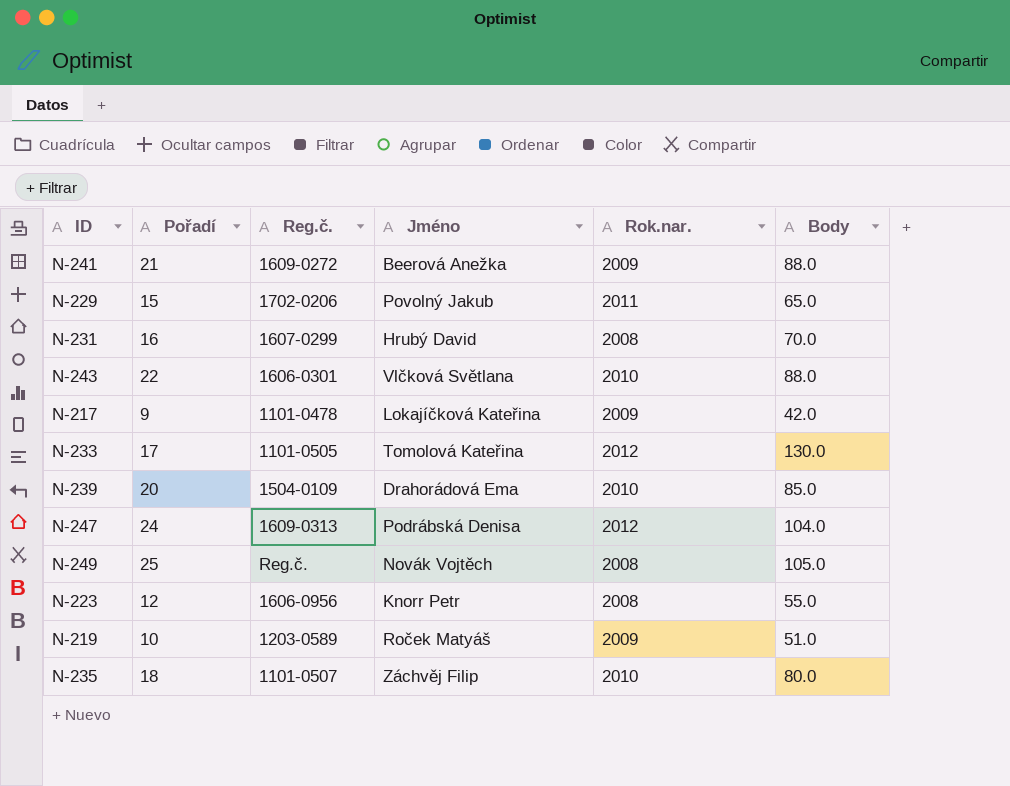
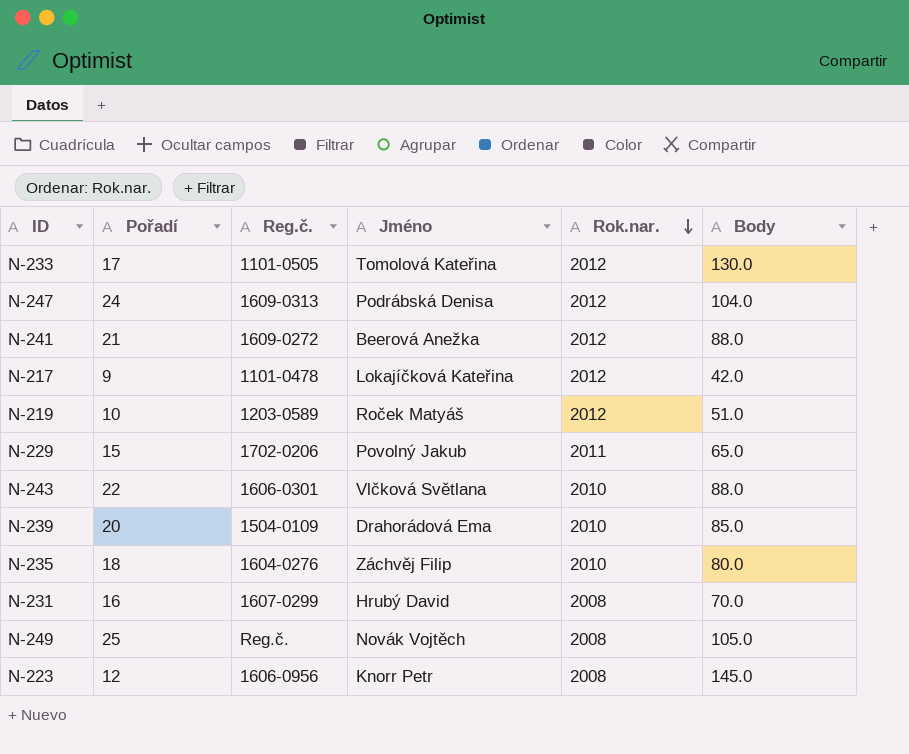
row order: none -> Rok.nar. descending
N-241 | Rok.nar.: 2009 -> 2012
N-217 | Rok.nar.: 2009 -> 2012
N-219 | Rok.nar.: 2009 -> 2012
N-235 | Reg.č.: 1101-0507 -> 1604-0276
N-223 | Body: 55.0 -> 145.0

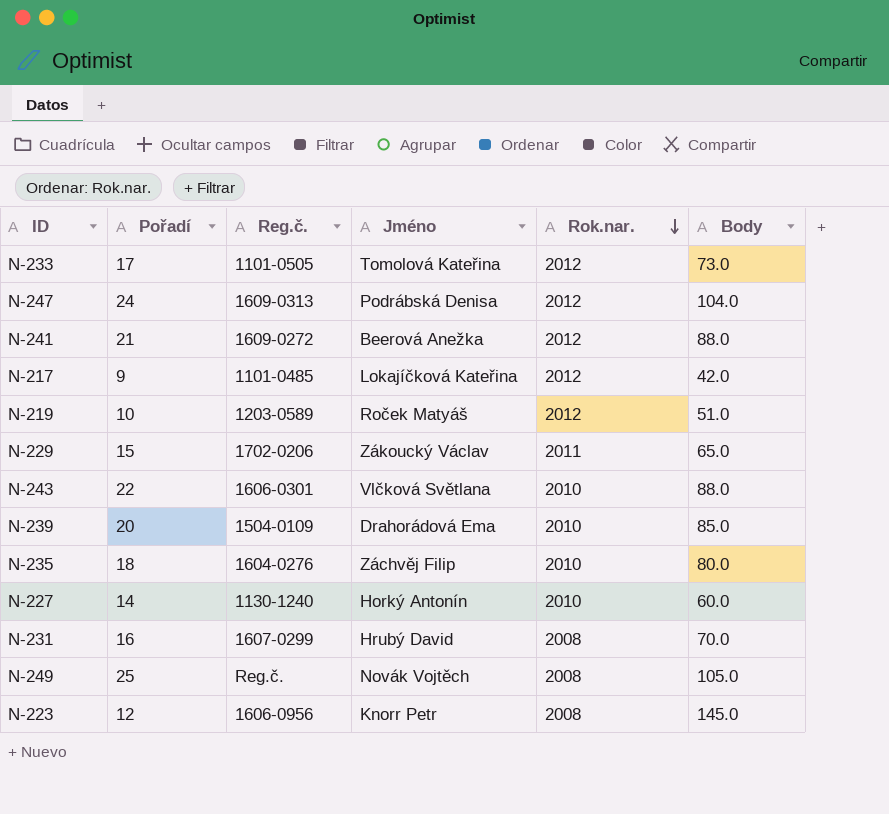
N-233 | Body: 130.0 -> 73.0
N-217 | Reg.č.: 1101-0478 -> 1101-0485
N-229 | Jméno: Povolný Jakub -> Zákoucký Václav
row N-227: none -> 14 | 1130-1240 | Horký Antonín | 2010 | 60.0

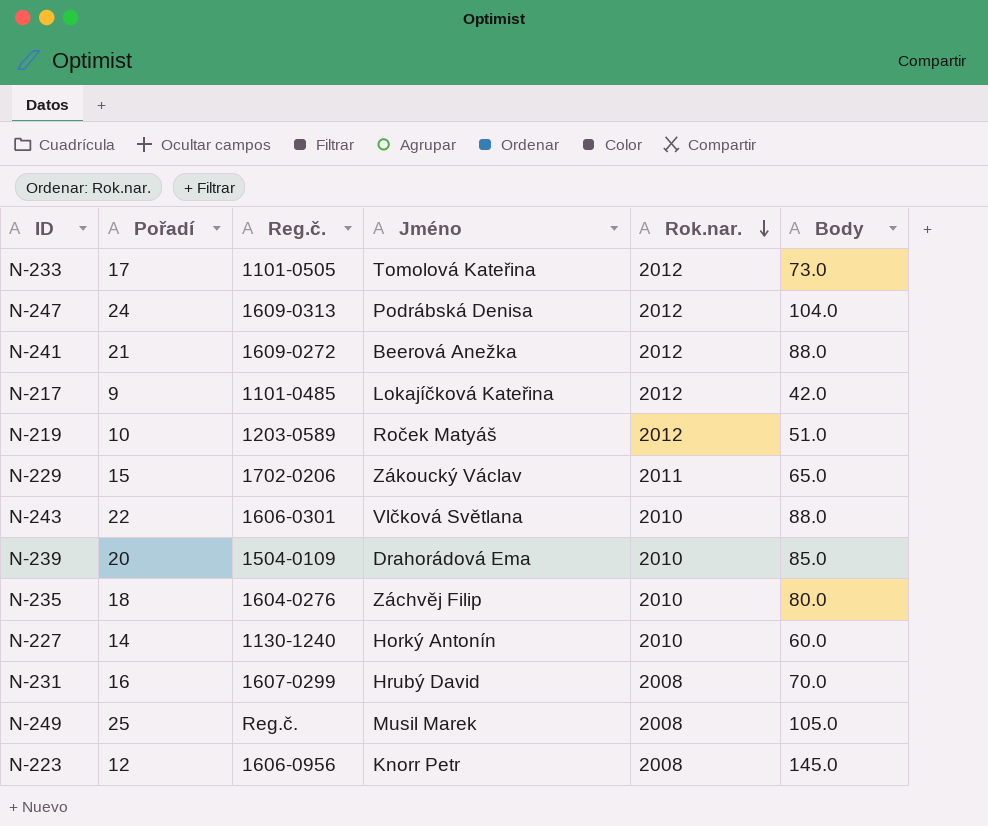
N-249 | Jméno: Novák Vojtěch -> Musil Marek

